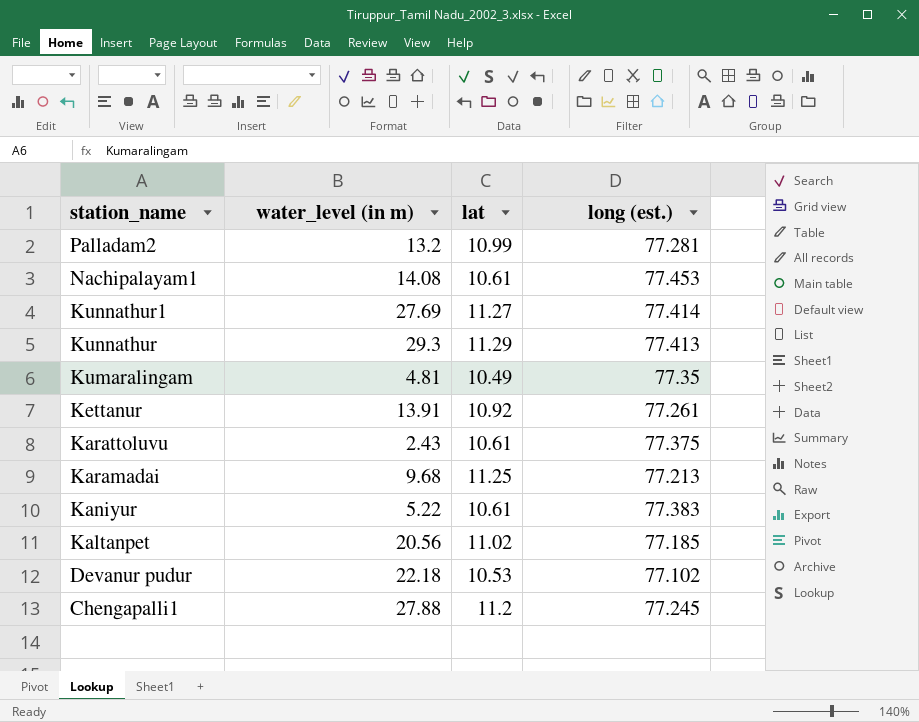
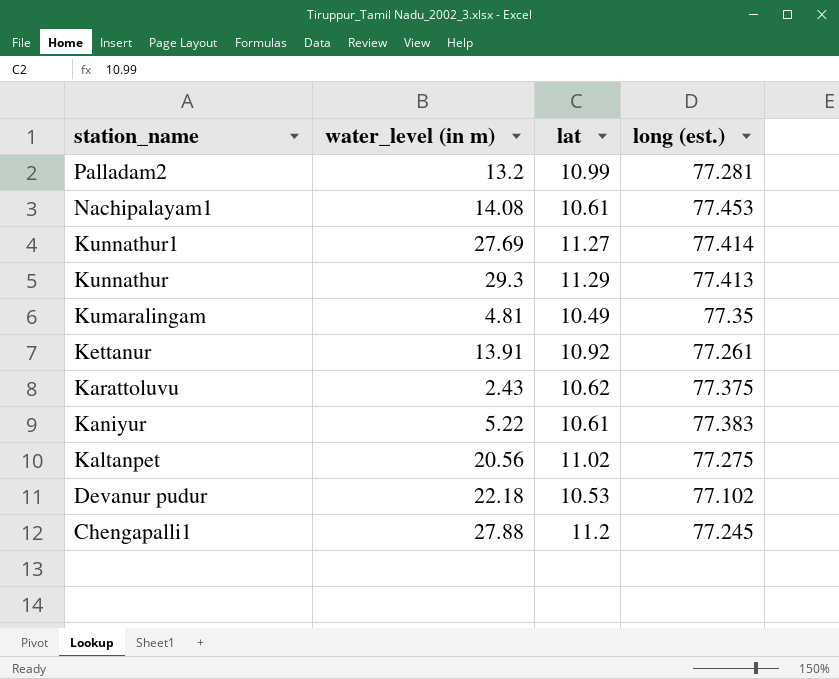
row Karamadai: 9.68 | 11.25 | 77.213 -> none
Karattoluvu | lat: 10.61 -> 10.62
Kaltanpet | long (est.): 77.185 -> 77.275

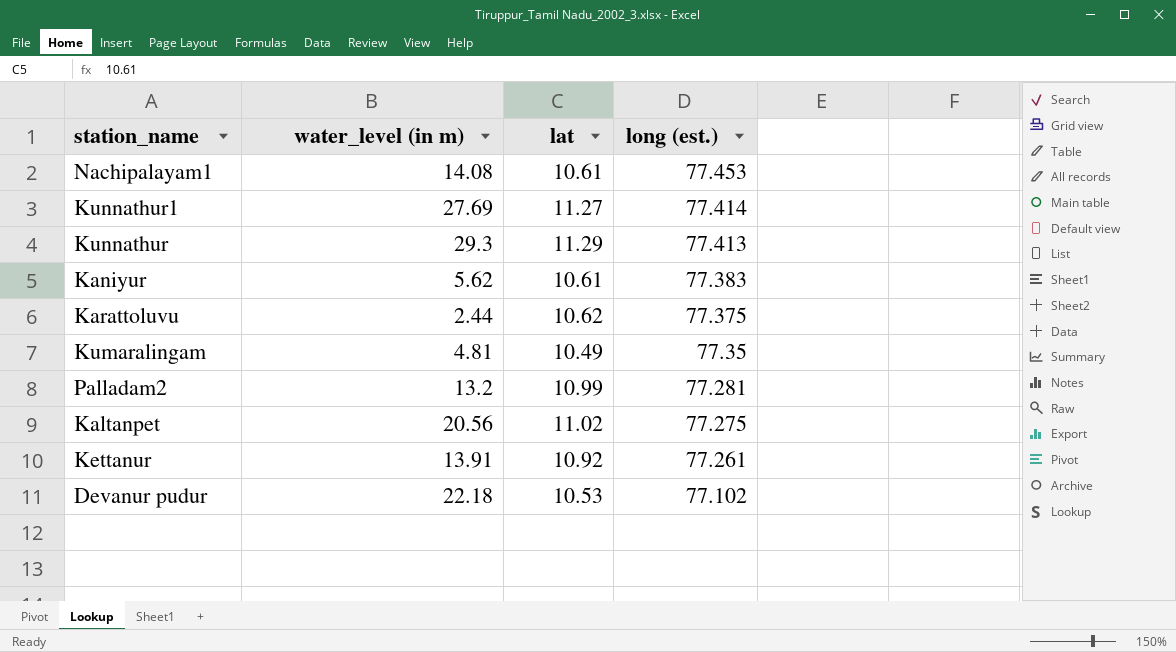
row order: station_name descending -> long (est.) descending
row Chengapalli1: 27.88 | 11.2 | 77.245 -> none
Kaniyur | water_level (in m): 5.22 -> 5.62
Karattoluvu | water_level (in m): 2.43 -> 2.44

